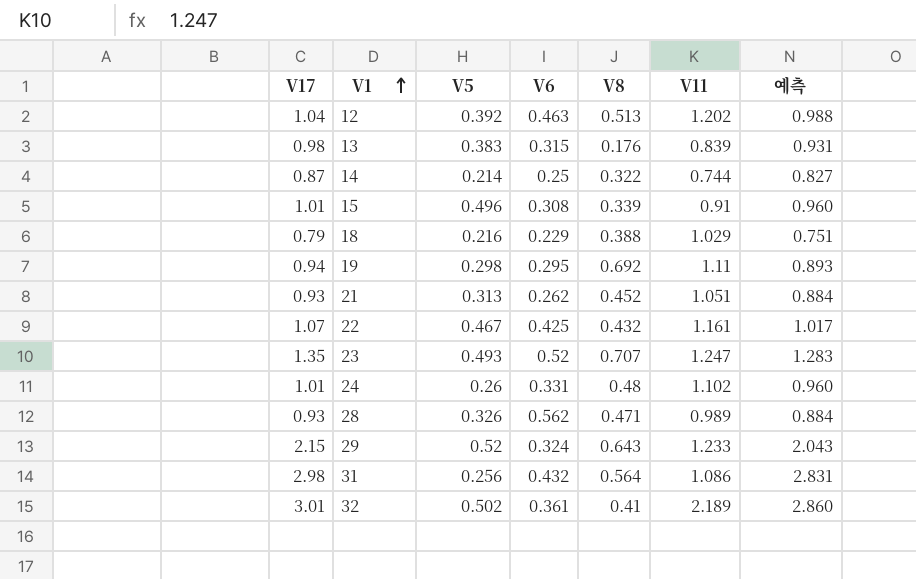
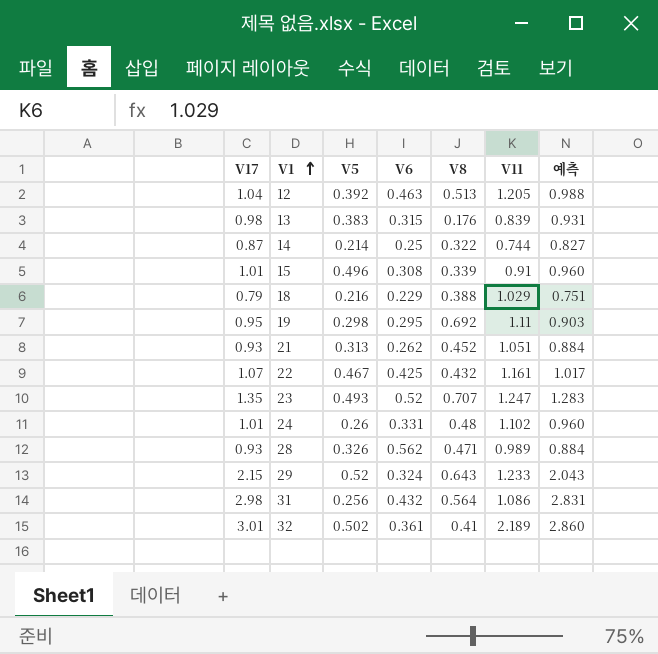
12 | V11: 1.202 -> 1.205
19 | V17: 0.94 -> 0.95
19 | 예측: 0.893 -> 0.903

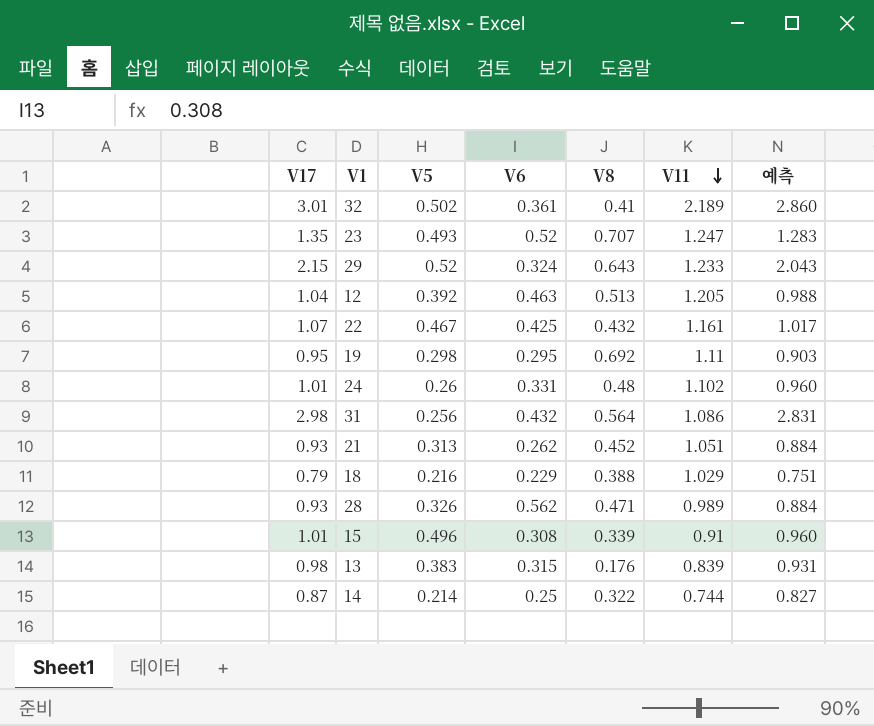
row order: V1 ascending -> V11 descending

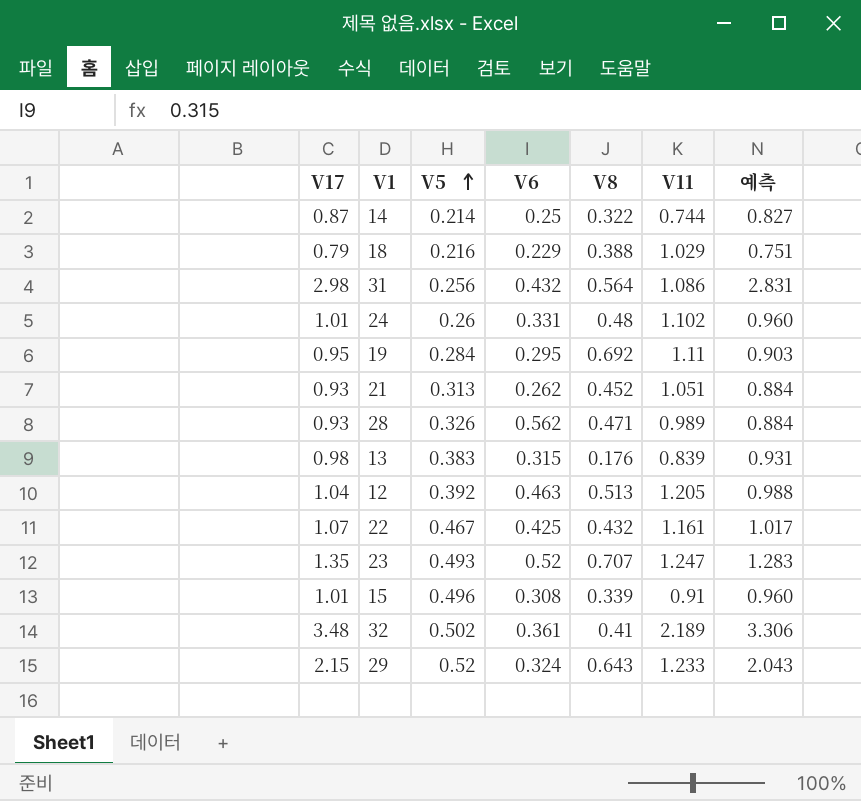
row order: V11 descending -> V5 ascending
19 | V5: 0.298 -> 0.284
32 | V17: 3.01 -> 3.48
32 | 예측: 2.860 -> 3.306

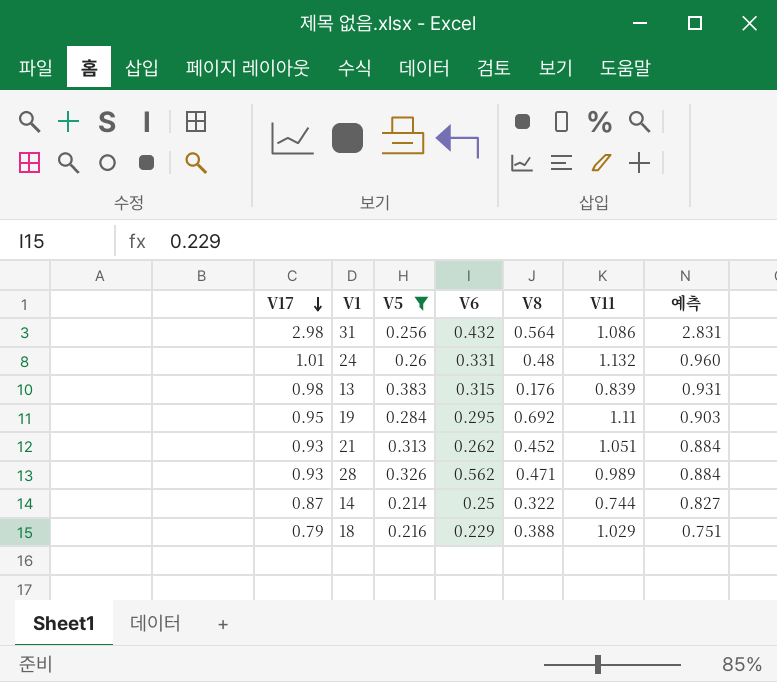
filter: none -> V5 <= 0.383
row order: V5 ascending -> V17 descending
24 | V11: 1.102 -> 1.132

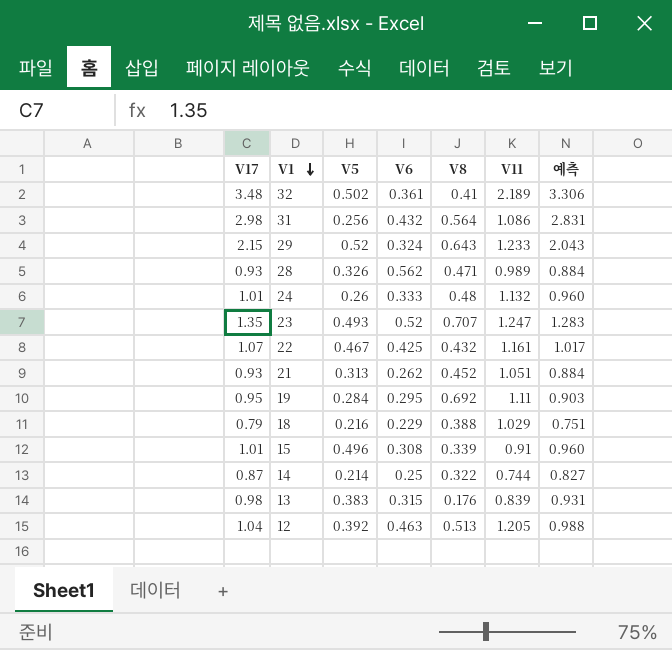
filter: V5 <= 0.383 -> none
row order: V17 descending -> V1 descending
24 | V6: 0.331 -> 0.333

